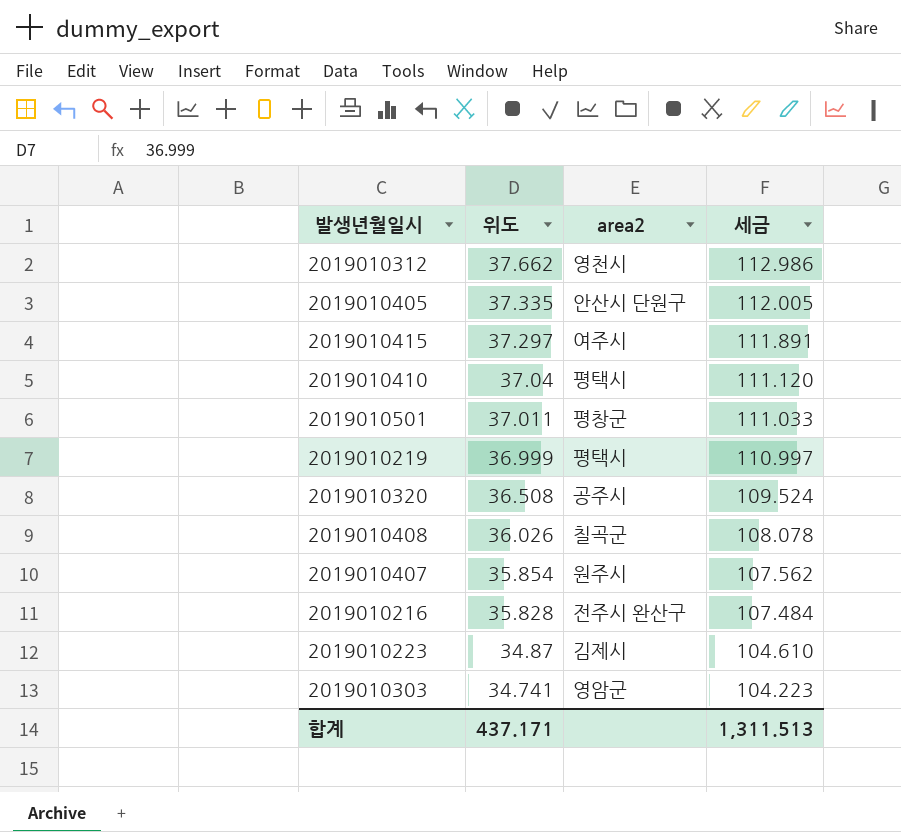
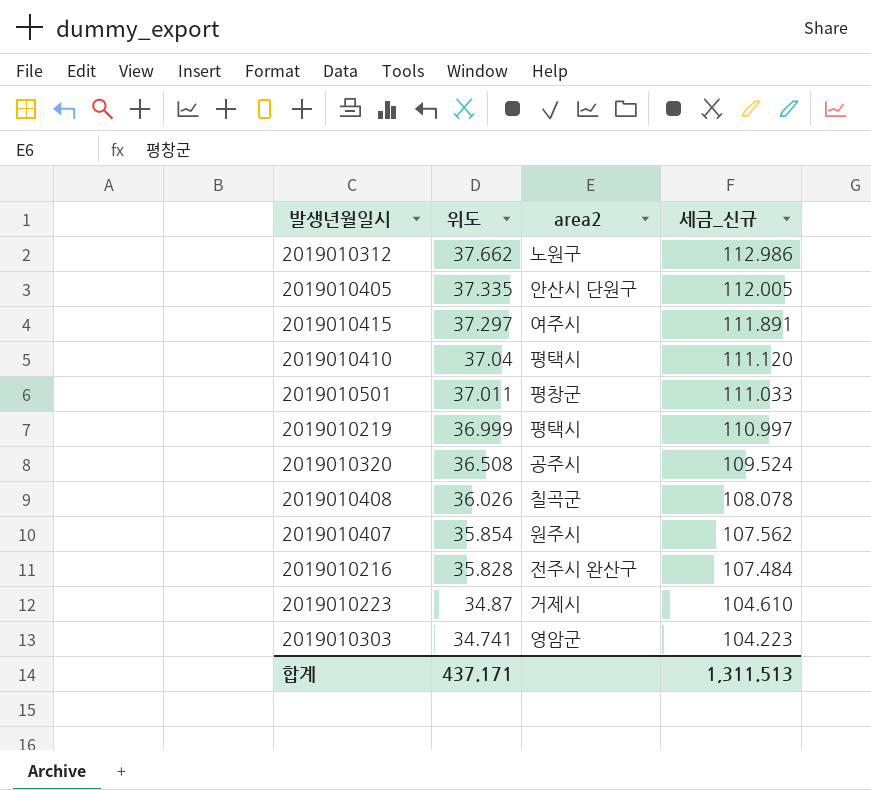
column name: 세금 -> 세금_신규
2019010312 | area2: 영천시 -> 노원구
2019010223 | area2: 김제시 -> 거제시

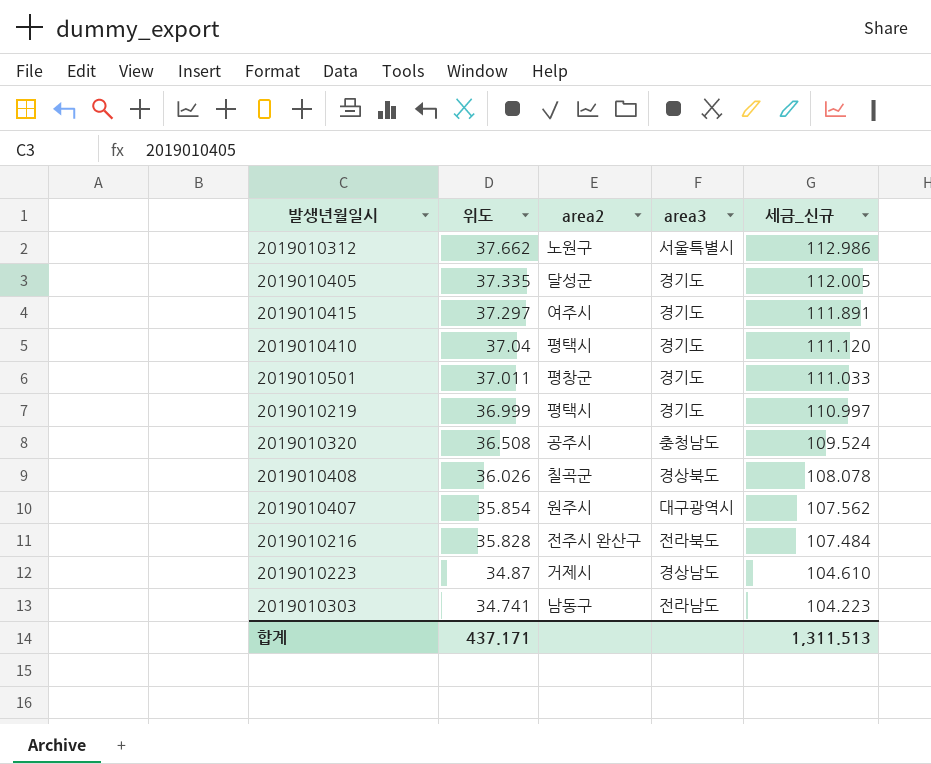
column area3 | position: none -> 4
2019010405 | area2: 안산시 단원구 -> 달성군
2019010303 | area2: 영암군 -> 남동구

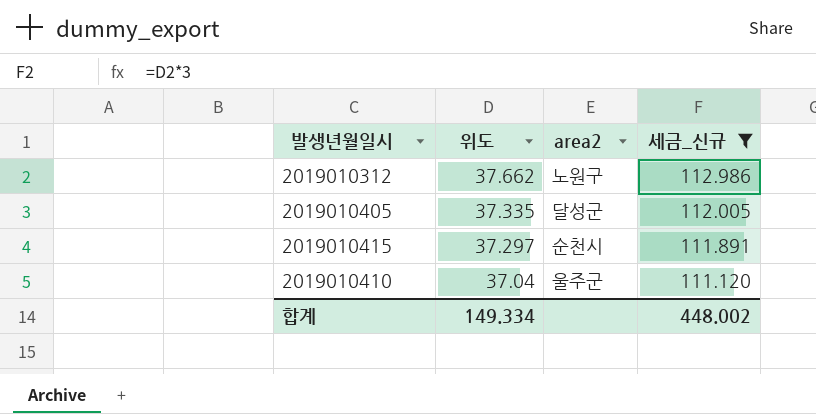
filter: none -> 세금_신규 >= 111.120
column area3 | position: 4 -> none
2019010415 | area2: 여주시 -> 순천시
2019010410 | area2: 평택시 -> 울주군
합계 | 위도: 437.171 -> 149.334
합계 | 세금_신규: 1,311.513 -> 448.002

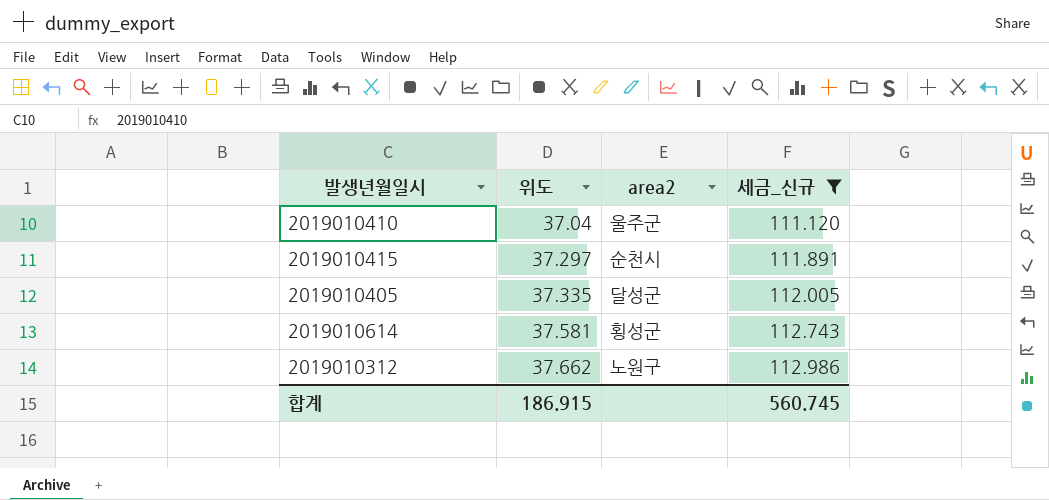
row order: 위도 descending -> 위도 ascending
row 2019010614: none -> 37.581 | 횡성군 | 112.743
합계 | 위도: 149.334 -> 186.915
합계 | 세금_신규: 448.002 -> 560.745

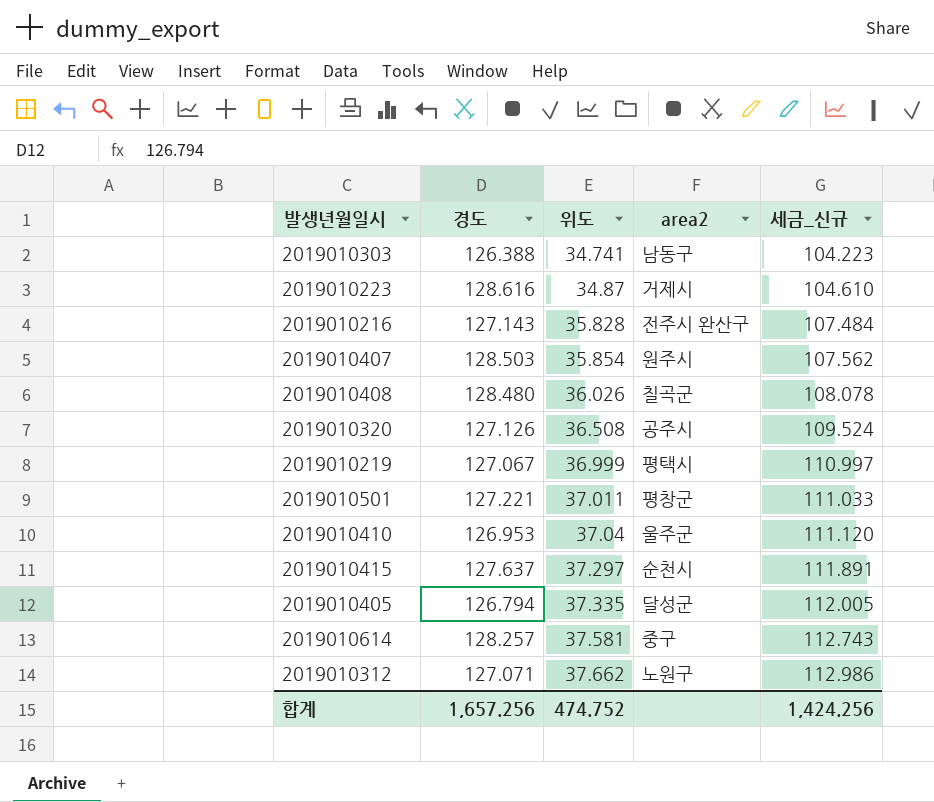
filter: 세금_신규 >= 111.120 -> none
column 경도 | position: none -> 2
2019010614 | area2: 횡성군 -> 중구
합계 | 위도: 186.915 -> 474.752
합계 | 세금_신규: 560.745 -> 1,424.256

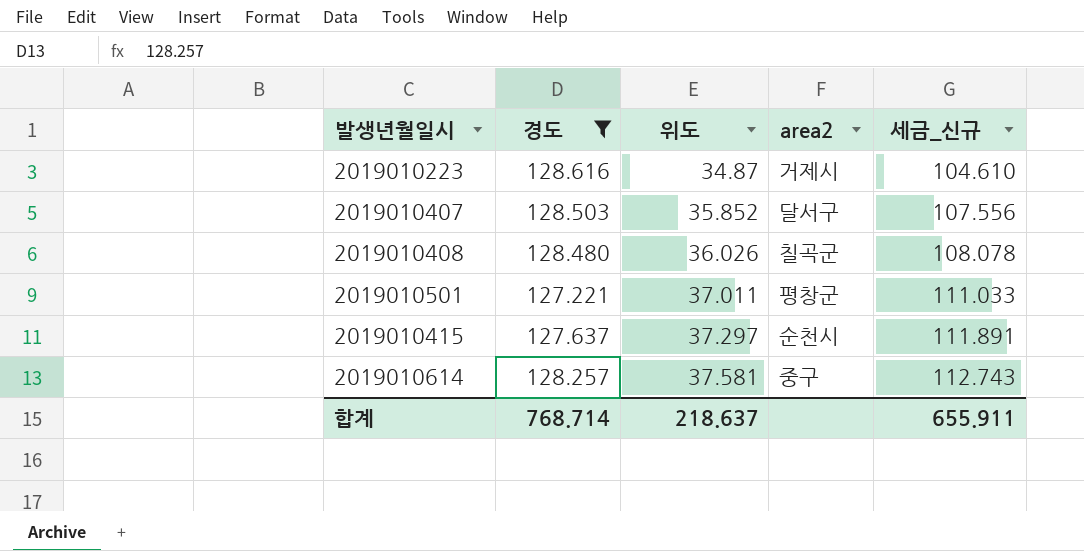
filter: none -> 경도 >= 127.221
2019010407 | 위도: 35.854 -> 35.852
2019010407 | area2: 원주시 -> 달서구
2019010407 | 세금_신규: 107.562 -> 107.556
합계 | 경도: 1,657.256 -> 768.714
합계 | 위도: 474.752 -> 218.637
합계 | 세금_신규: 1,424.256 -> 655.911

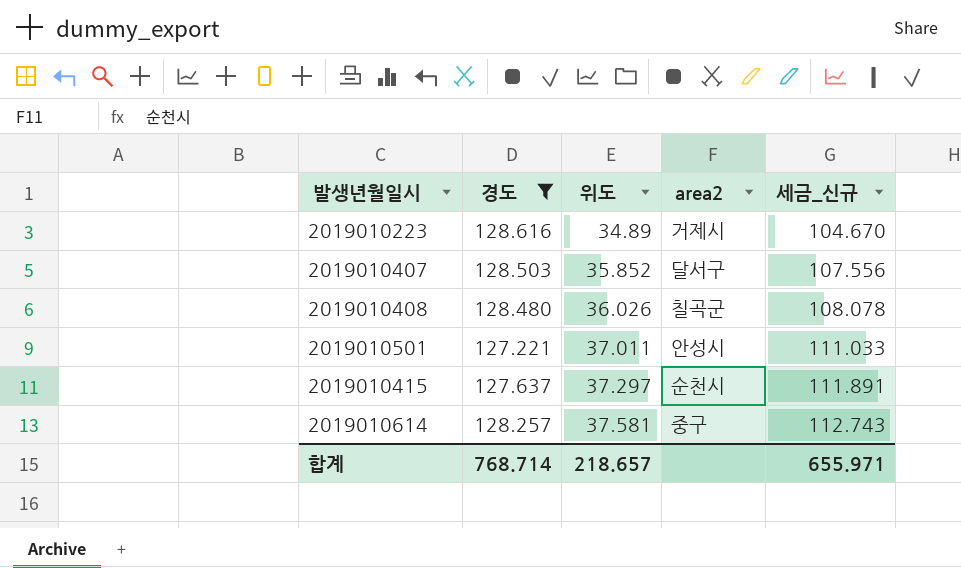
2019010223 | 위도: 34.87 -> 34.89
2019010223 | 세금_신규: 104.610 -> 104.670
2019010501 | area2: 평창군 -> 안성시
합계 | 위도: 218.637 -> 218.657
합계 | 세금_신규: 655.911 -> 655.971

